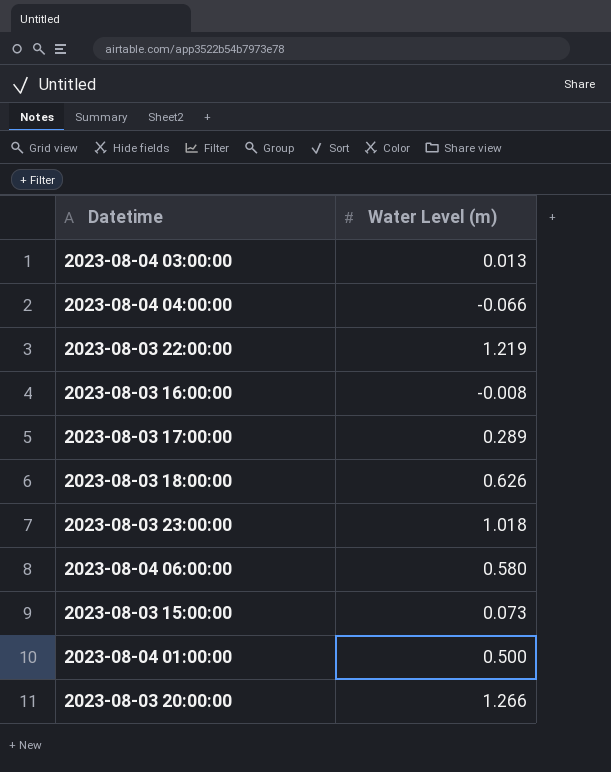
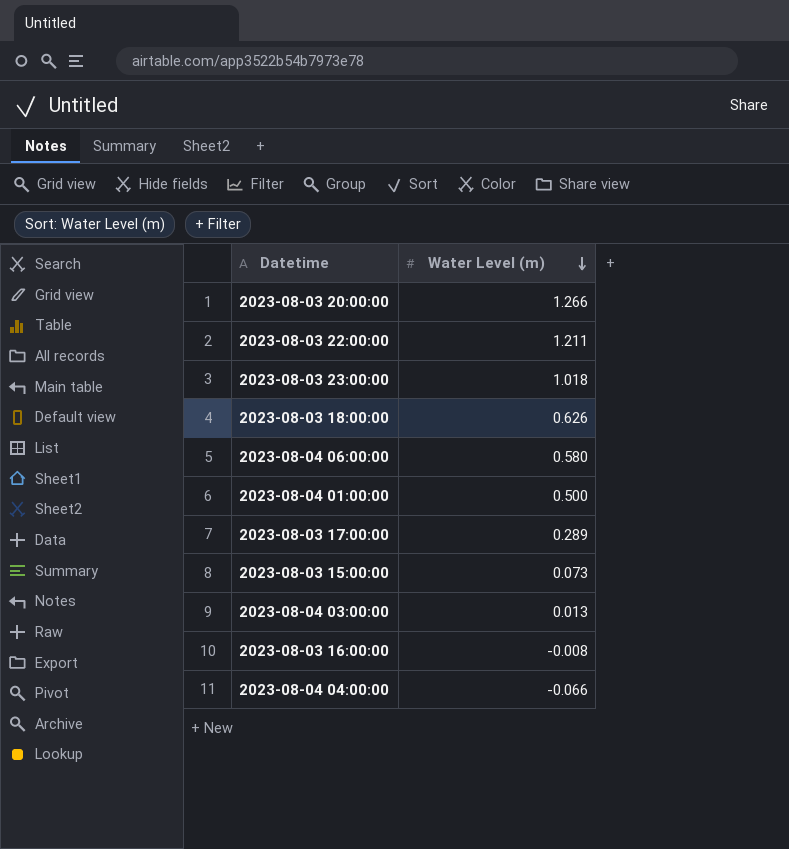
row order: none -> Water Level (m) descending
2023-08-03 22:00:00 | Water Level (m): 1.219 -> 1.211

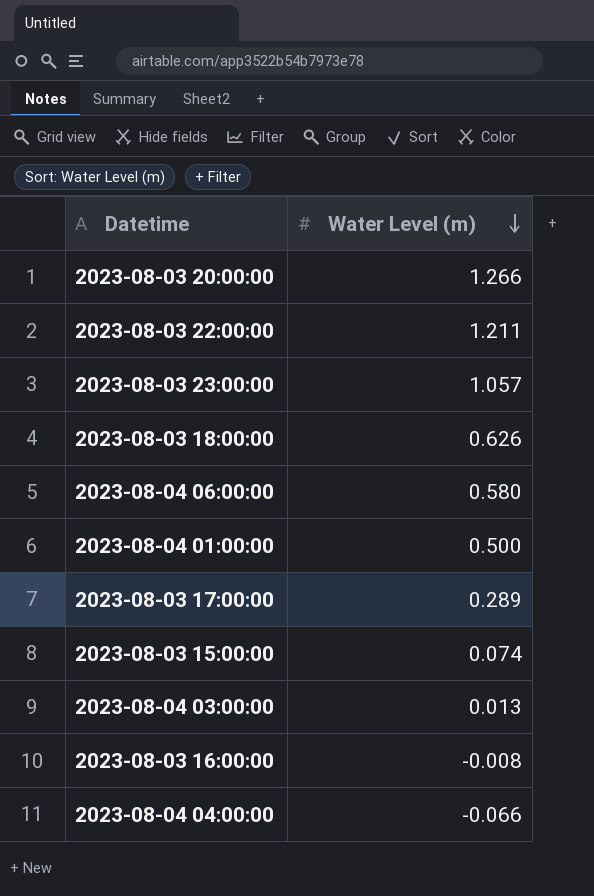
2023-08-03 23:00:00 | Water Level (m): 1.018 -> 1.057
2023-08-03 15:00:00 | Water Level (m): 0.073 -> 0.074

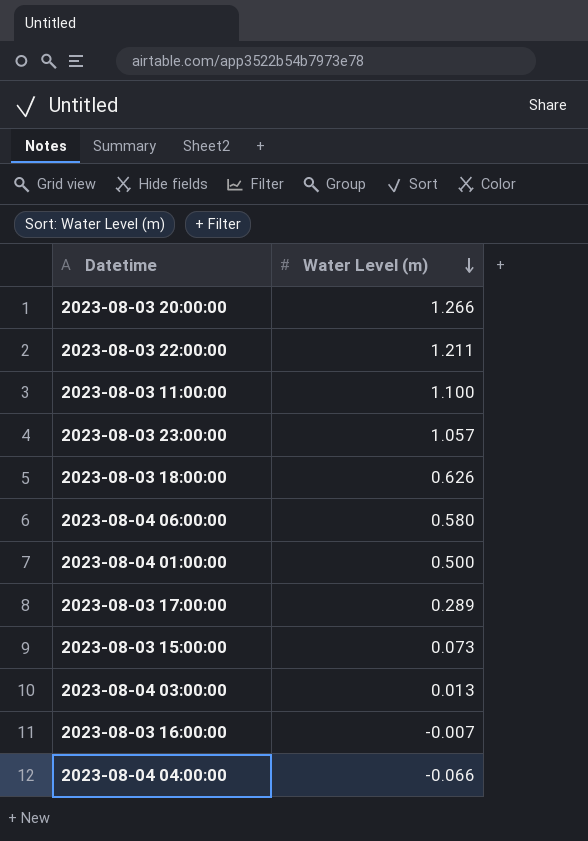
row 2023-08-03 11:00:00: none -> 1.100
2023-08-03 15:00:00 | Water Level (m): 0.074 -> 0.073
2023-08-03 16:00:00 | Water Level (m): -0.008 -> -0.007

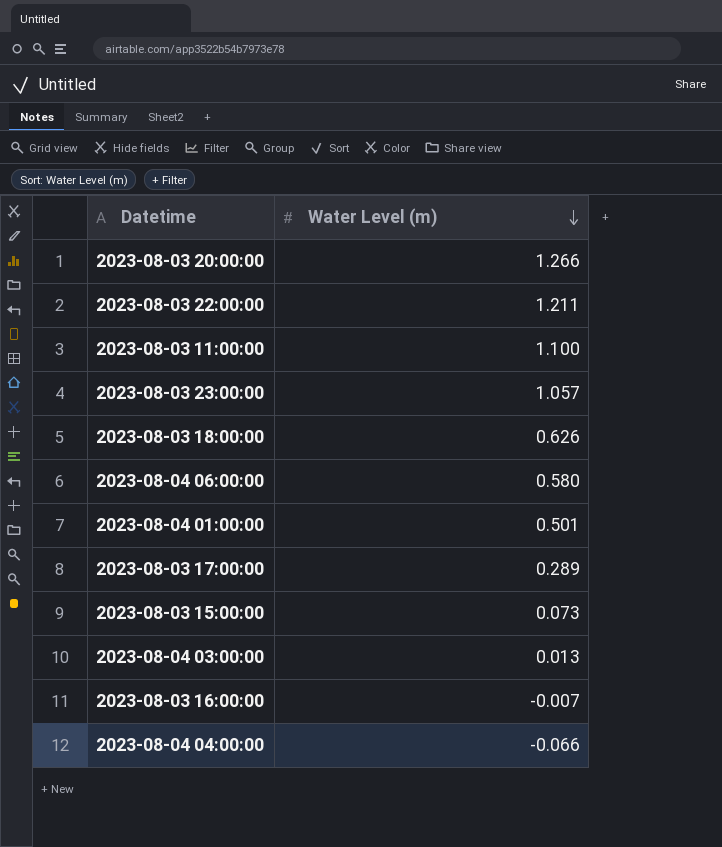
2023-08-04 01:00:00 | Water Level (m): 0.500 -> 0.501

